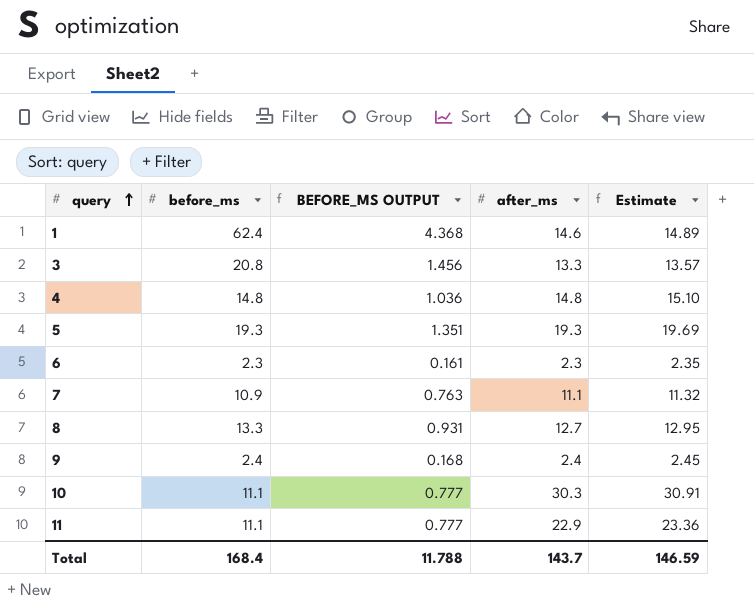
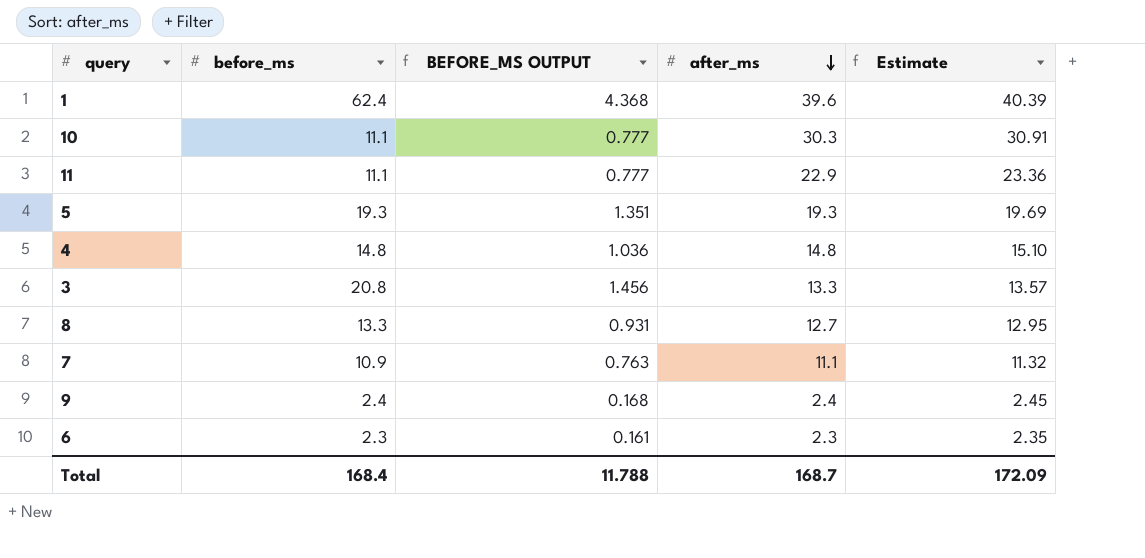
row order: query ascending -> after_ms descending
1 | after_ms: 14.6 -> 39.6
1 | Estimate: 14.89 -> 40.39
Total | after_ms: 143.7 -> 168.7
Total | Estimate: 146.59 -> 172.09

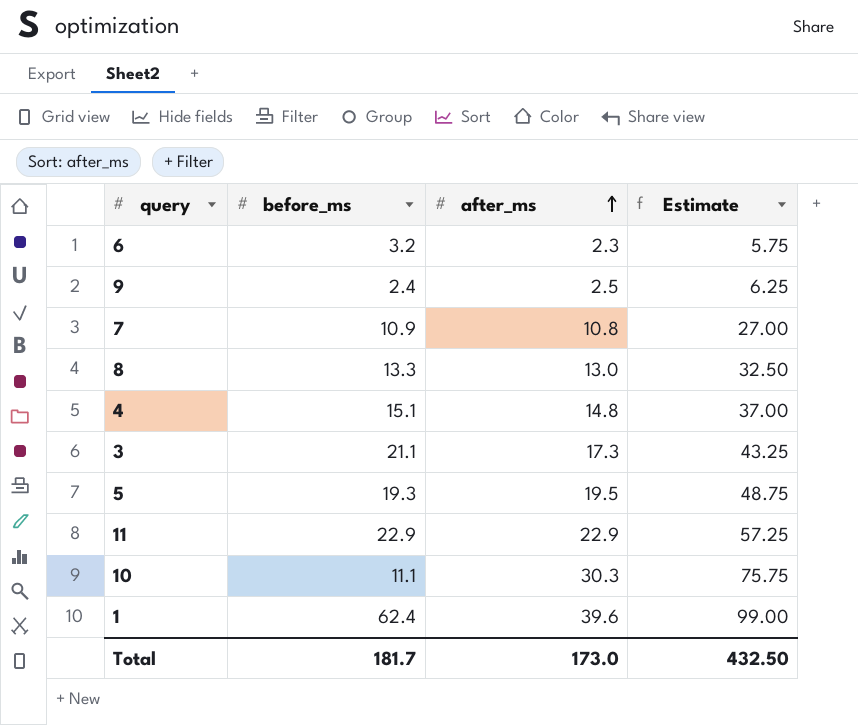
row order: after_ms descending -> after_ms ascending
column BEFORE_MS OUTPUT | formula: [before_ms] * 0.07 -> none
column Estimate | formula: [after_ms] * 1.02 -> [after_ms] * 2.5
6 | before_ms: 2.3 -> 3.2
9 | after_ms: 2.4 -> 2.5
7 | after_ms: 11.1 -> 10.8
8 | after_ms: 12.7 -> 13.0
4 | before_ms: 14.8 -> 15.1
3 | before_ms: 20.8 -> 21.1
3 | after_ms: 13.3 -> 17.3
5 | after_ms: 19.3 -> 19.5
11 | before_ms: 11.1 -> 22.9
Total | before_ms: 168.4 -> 181.7
Total | after_ms: 168.7 -> 173.0
Total | Estimate: 172.09 -> 432.50

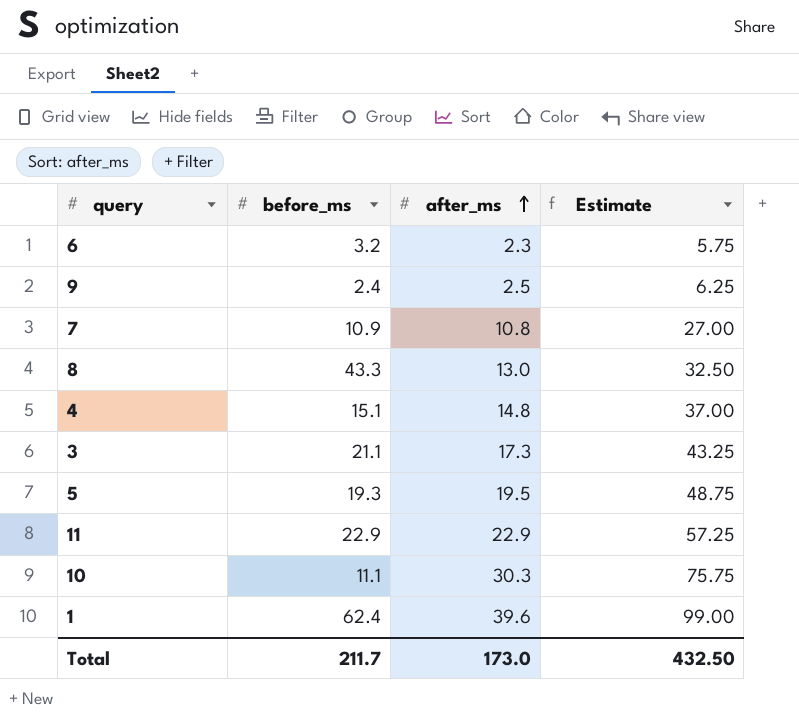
8 | before_ms: 13.3 -> 43.3
Total | before_ms: 181.7 -> 211.7

